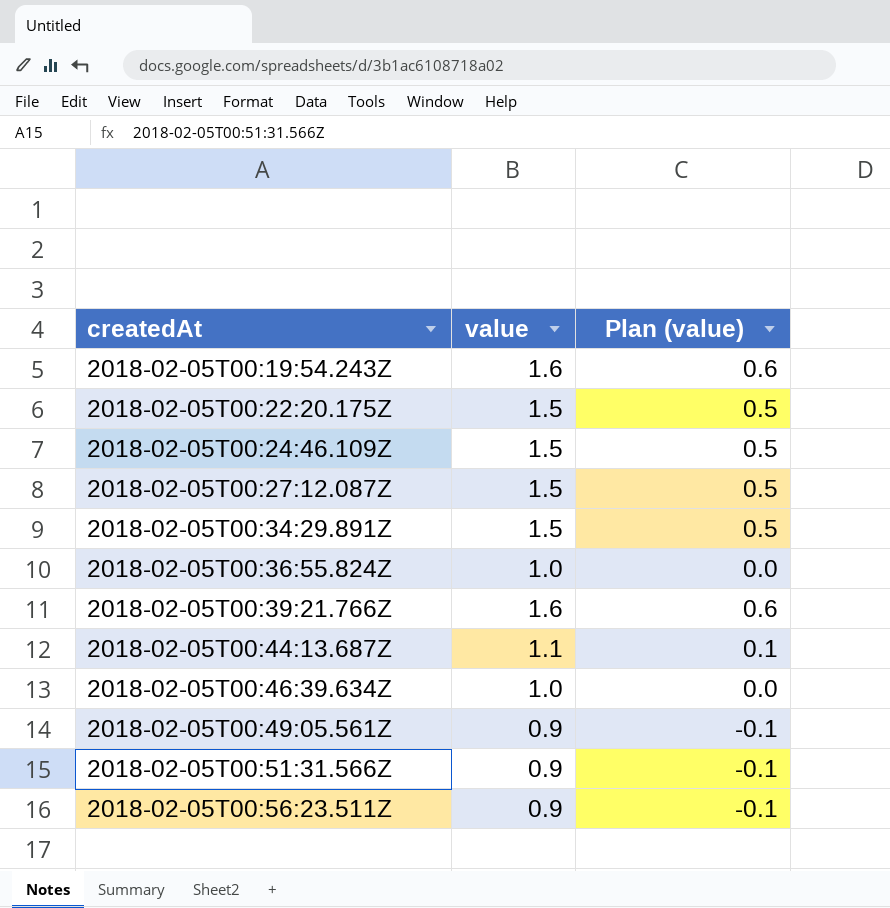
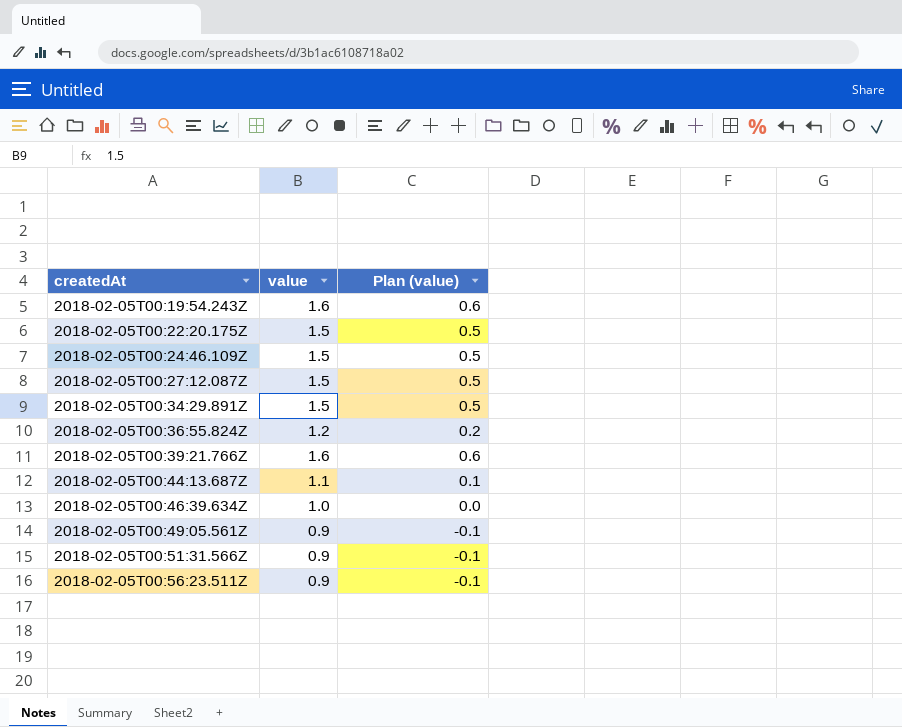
2018-02-05T00:36:55.824Z | value: 1.0 -> 1.2
2018-02-05T00:36:55.824Z | Plan (value): 0.0 -> 0.2

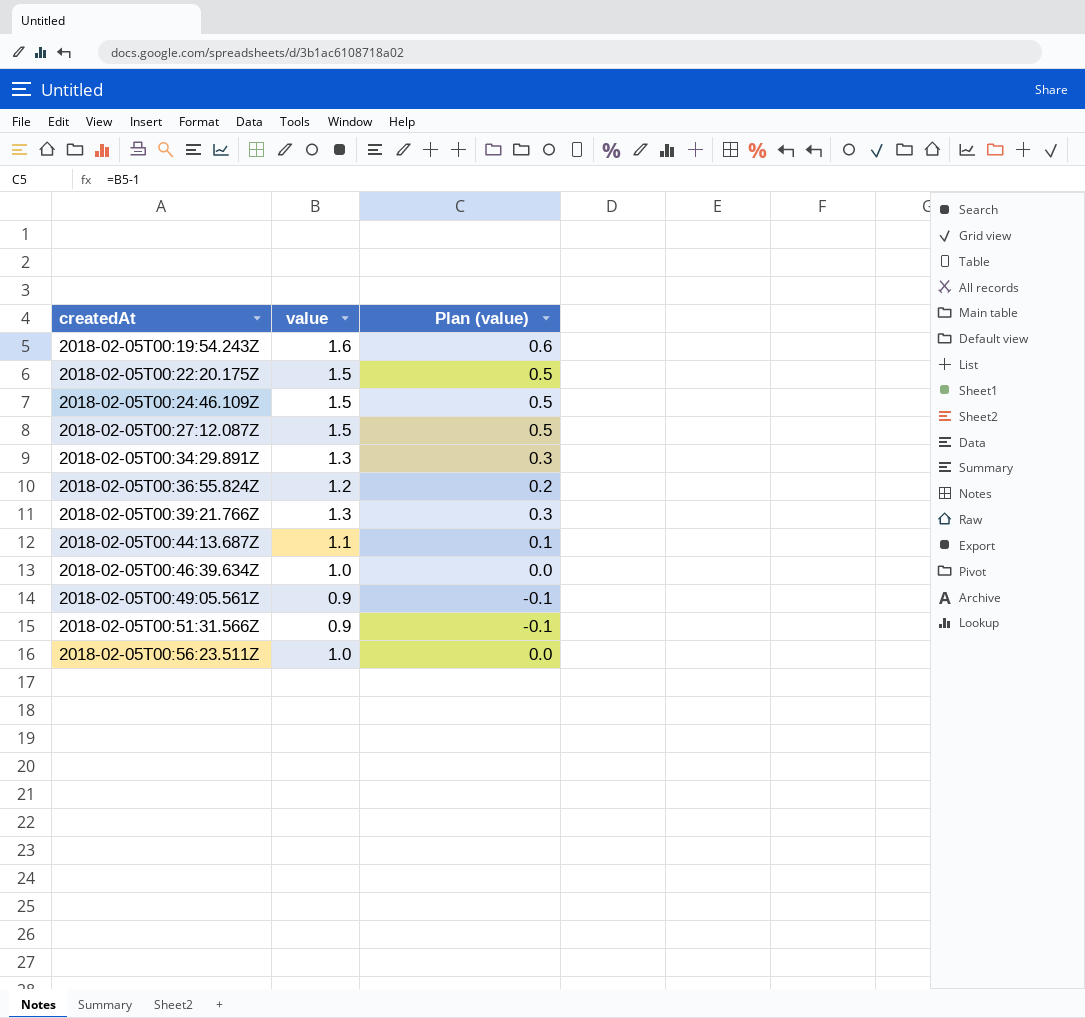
2018-02-05T00:34:29.891Z | value: 1.5 -> 1.3
2018-02-05T00:34:29.891Z | Plan (value): 0.5 -> 0.3
2018-02-05T00:39:21.766Z | value: 1.6 -> 1.3
2018-02-05T00:39:21.766Z | Plan (value): 0.6 -> 0.3
2018-02-05T00:56:23.511Z | value: 0.9 -> 1.0
2018-02-05T00:56:23.511Z | Plan (value): -0.1 -> 0.0

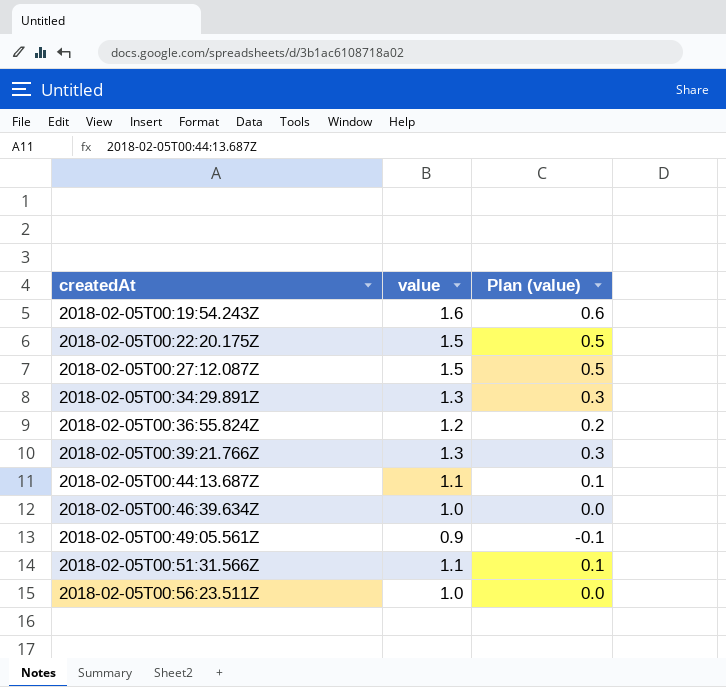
row 2018-02-05T00:24:46.109Z: 1.5 | 0.5 -> none
2018-02-05T00:51:31.566Z | value: 0.9 -> 1.1
2018-02-05T00:51:31.566Z | Plan (value): -0.1 -> 0.1

